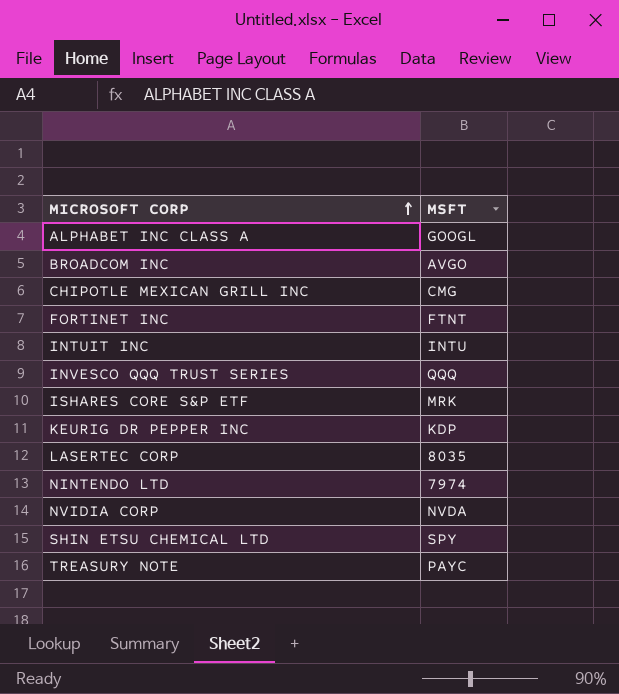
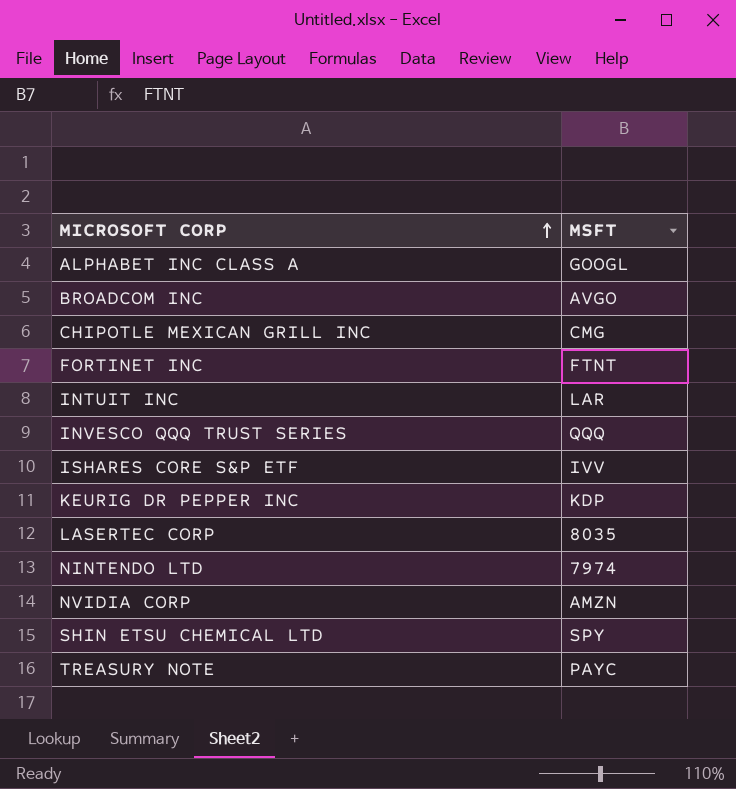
INTUIT INC | MSFT: INTU -> LAR
ISHARES CORE S&P ETF | MSFT: MRK -> IVV
NVIDIA CORP | MSFT: NVDA -> AMZN

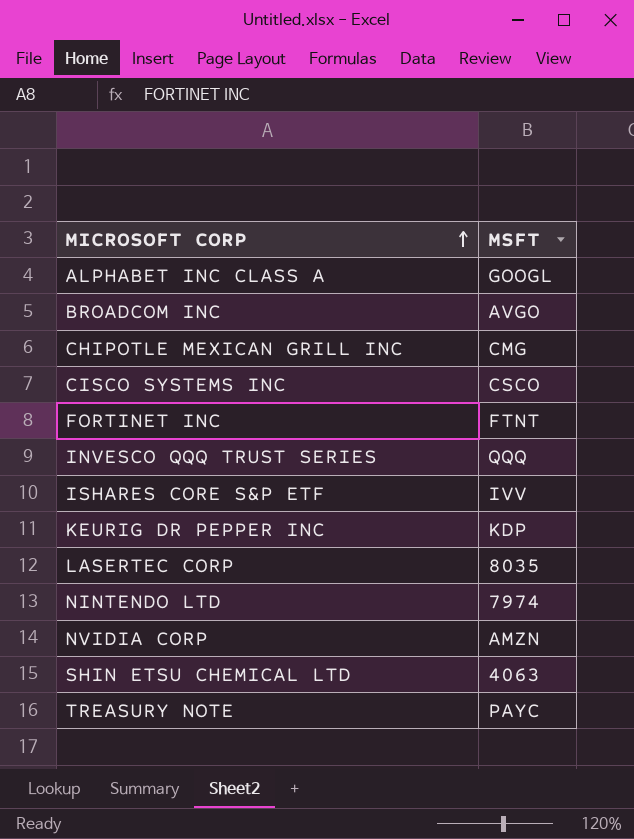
row INTUIT INC: LAR -> none
row CISCO SYSTEMS INC: none -> CSCO
SHIN ETSU CHEMICAL LTD | MSFT: SPY -> 4063

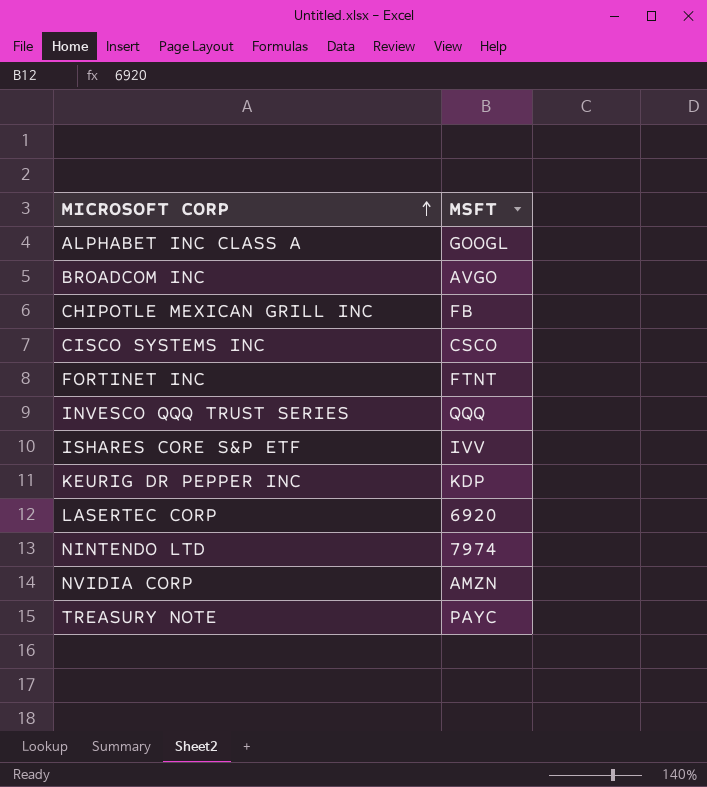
row SHIN ETSU CHEMICAL LTD: 4063 -> none
CHIPOTLE MEXICAN GRILL INC | MSFT: CMG -> FB
LASERTEC CORP | MSFT: 8035 -> 6920

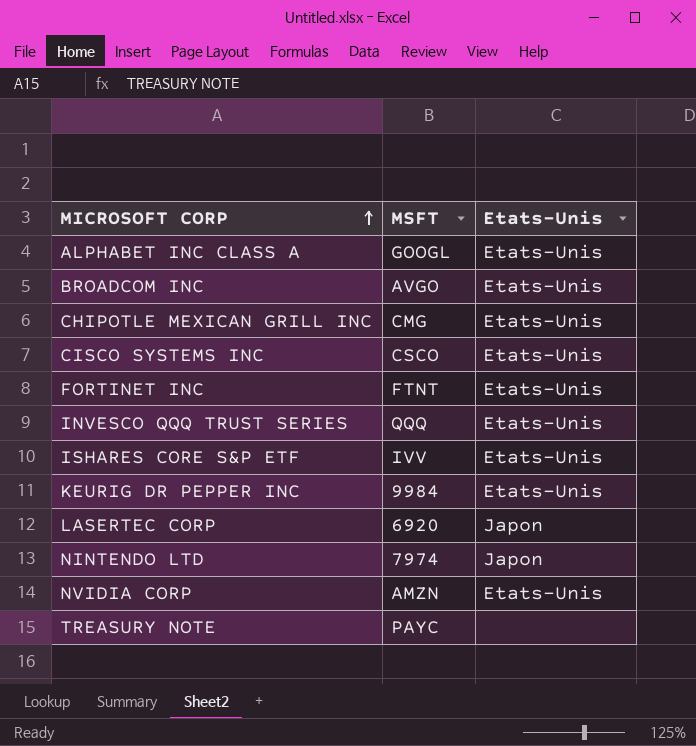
column Etats-Unis | position: none -> 3
CHIPOTLE MEXICAN GRILL INC | MSFT: FB -> CMG
KEURIG DR PEPPER INC | MSFT: KDP -> 9984

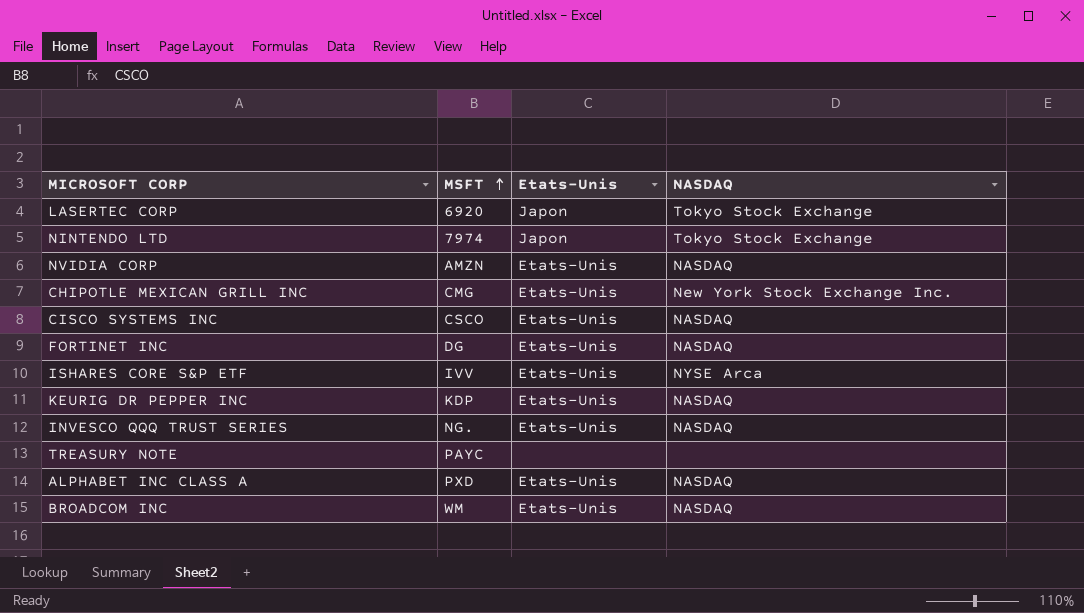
row order: MICROSOFT CORP ascending -> MSFT ascending
column NASDAQ | position: none -> 4
FORTINET INC | MSFT: FTNT -> DG
KEURIG DR PEPPER INC | MSFT: 9984 -> KDP
INVESCO QQQ TRUST SERIES | MSFT: QQQ -> NG.
ALPHABET INC CLASS A | MSFT: GOOGL -> PXD
BROADCOM INC | MSFT: AVGO -> WM

